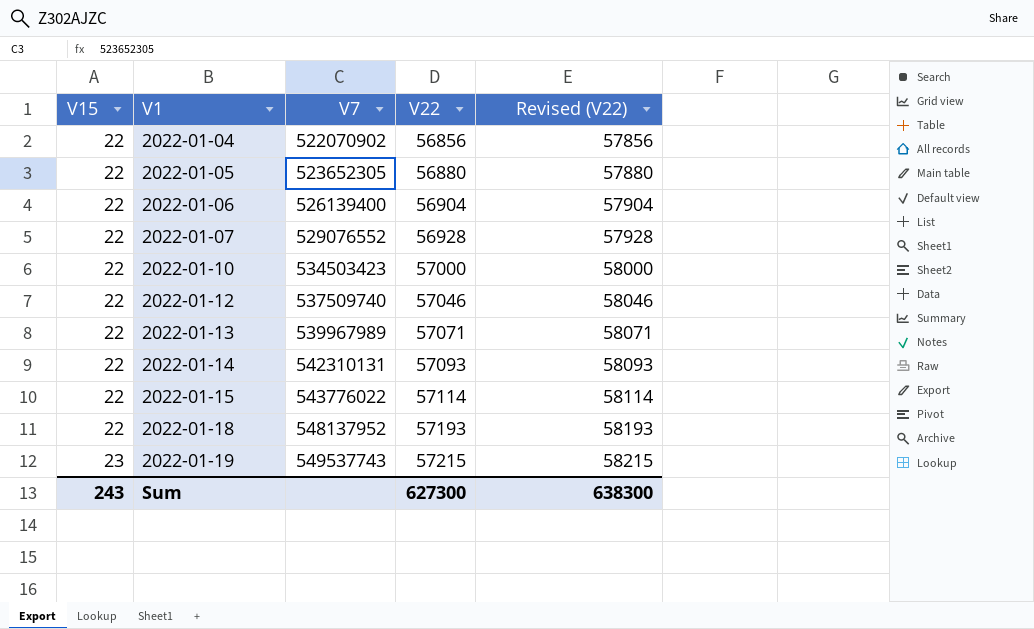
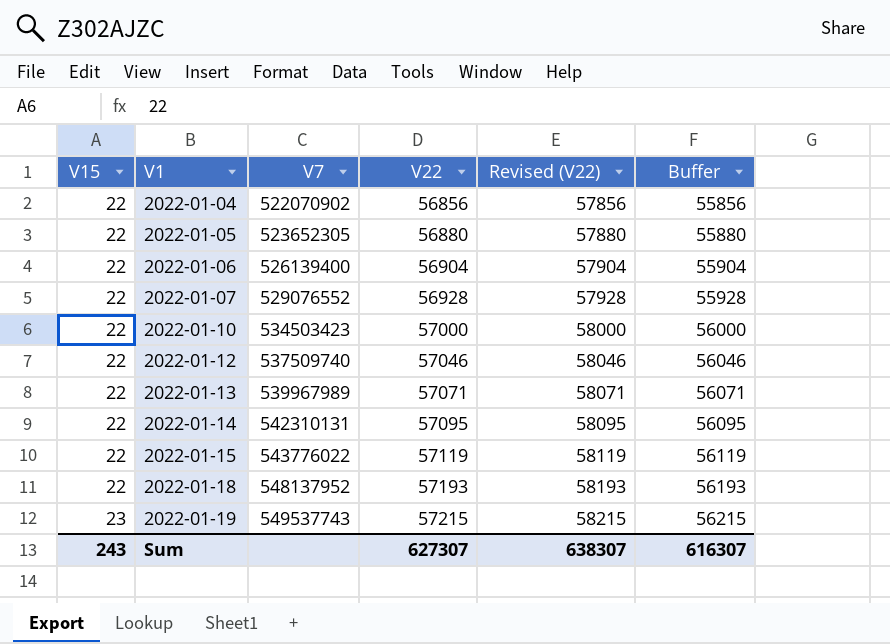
column Buffer | formula: none -> [V22] - 1000
2022-01-14 | V22: 57093 -> 57095
2022-01-14 | Revised (V22): 58093 -> 58095
2022-01-15 | V22: 57114 -> 57119
2022-01-15 | Revised (V22): 58114 -> 58119
Sum | V22: 627300 -> 627307
Sum | Revised (V22): 638300 -> 638307

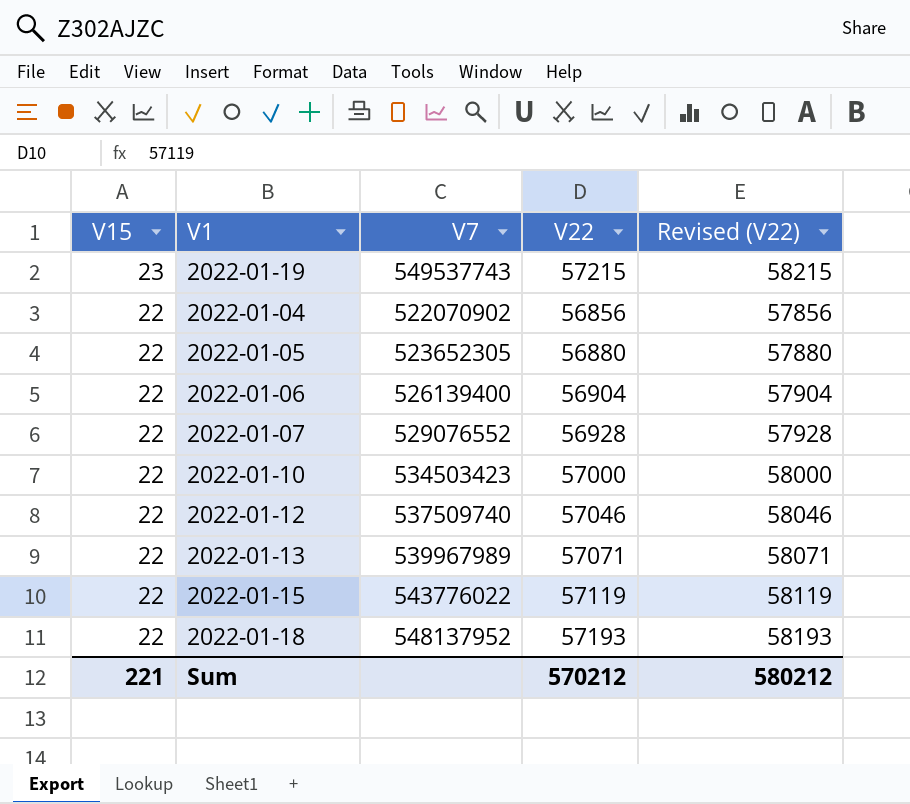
row order: V15 ascending -> V15 descending
column Buffer | formula: [V22] - 1000 -> none
row 2022-01-14: 22 | 542310131 | 57095 | 58095 | 56095 -> none
Sum | V15: 243 -> 221
Sum | V22: 627307 -> 570212
Sum | Revised (V22): 638307 -> 580212

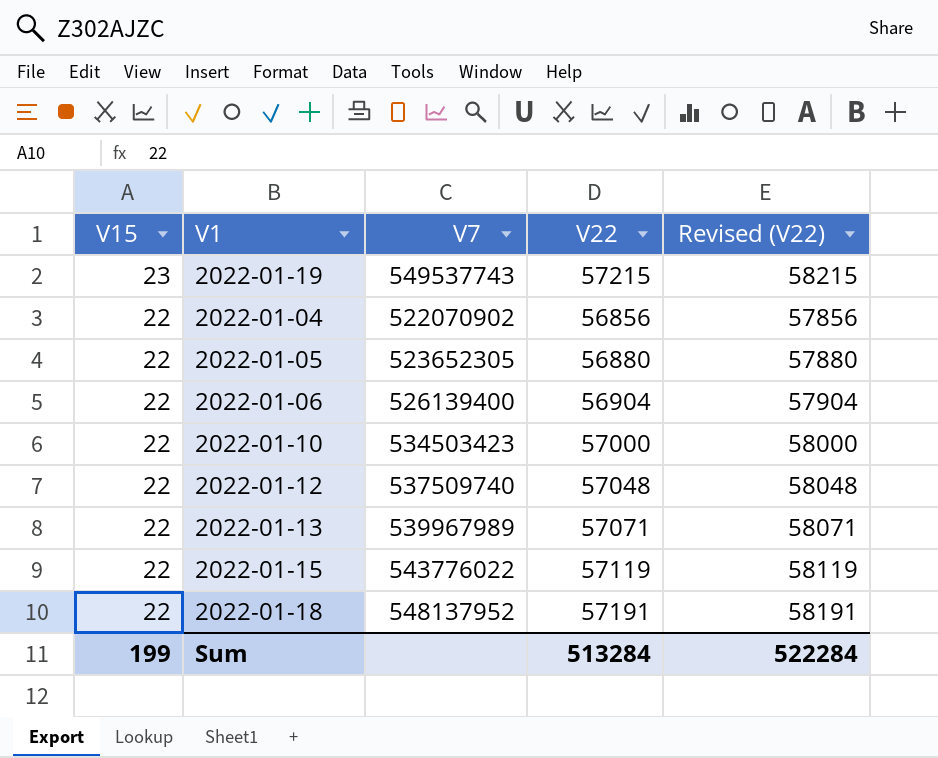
row 2022-01-07: 22 | 529076552 | 56928 | 57928 -> none
2022-01-12 | V22: 57046 -> 57048
2022-01-12 | Revised (V22): 58046 -> 58048
2022-01-18 | V22: 57193 -> 57191
2022-01-18 | Revised (V22): 58193 -> 58191
Sum | V15: 221 -> 199
Sum | V22: 570212 -> 513284
Sum | Revised (V22): 580212 -> 522284

